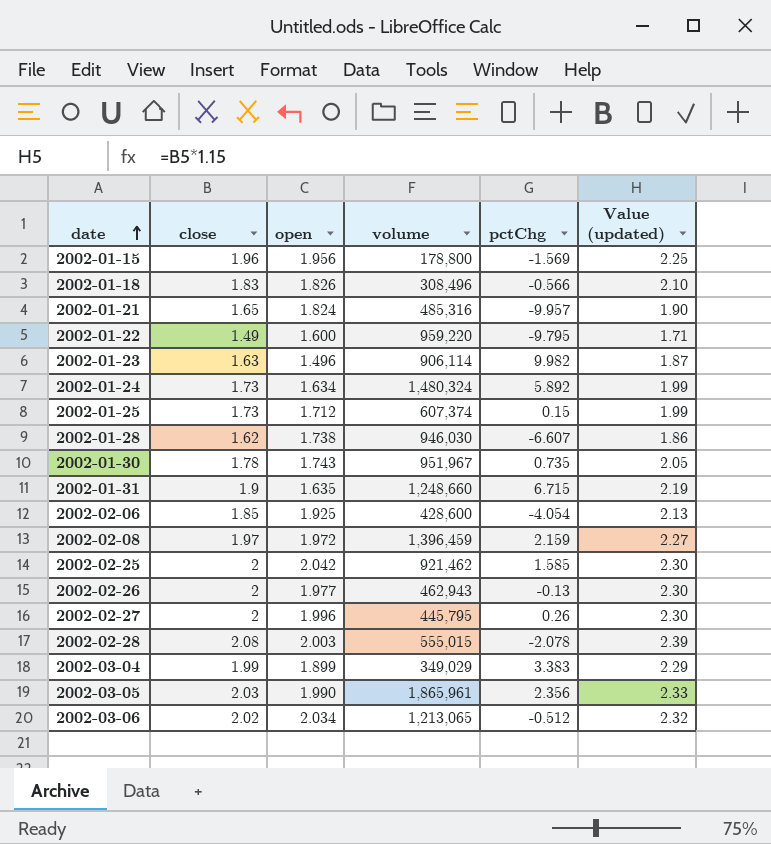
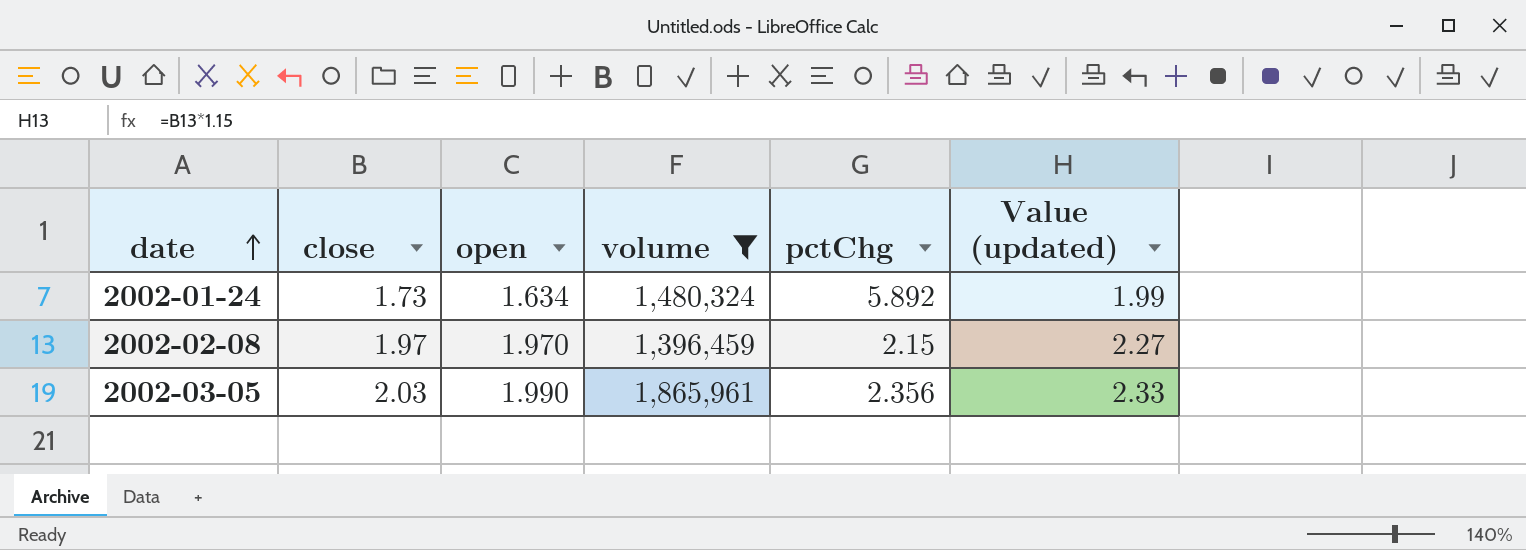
filter: none -> volume >= 1,396,459
2002-02-08 | open: 1.972 -> 1.970
2002-02-08 | pctChg: 2.159 -> 2.15

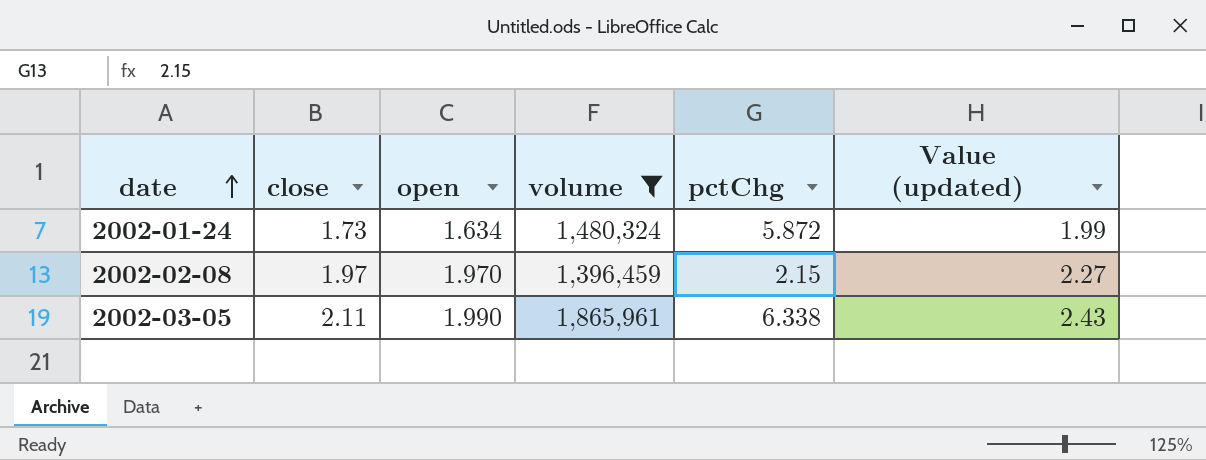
2002-01-24 | pctChg: 5.892 -> 5.872
2002-03-05 | close: 2.03 -> 2.11
2002-03-05 | pctChg: 2.356 -> 6.338
2002-03-05 | Value (updated): 2.33 -> 2.43

